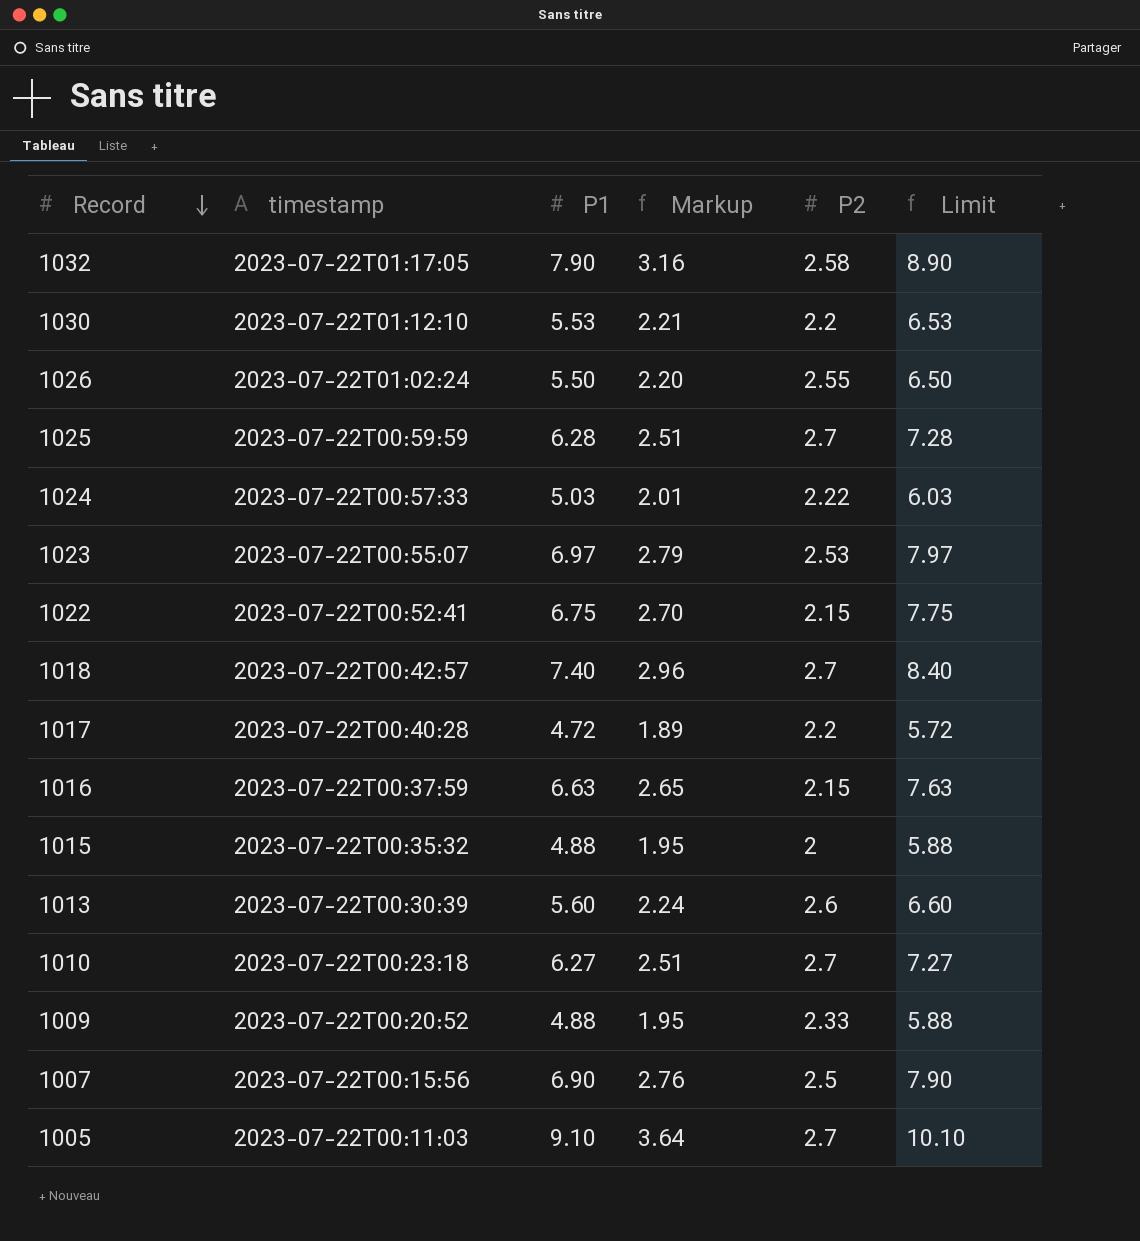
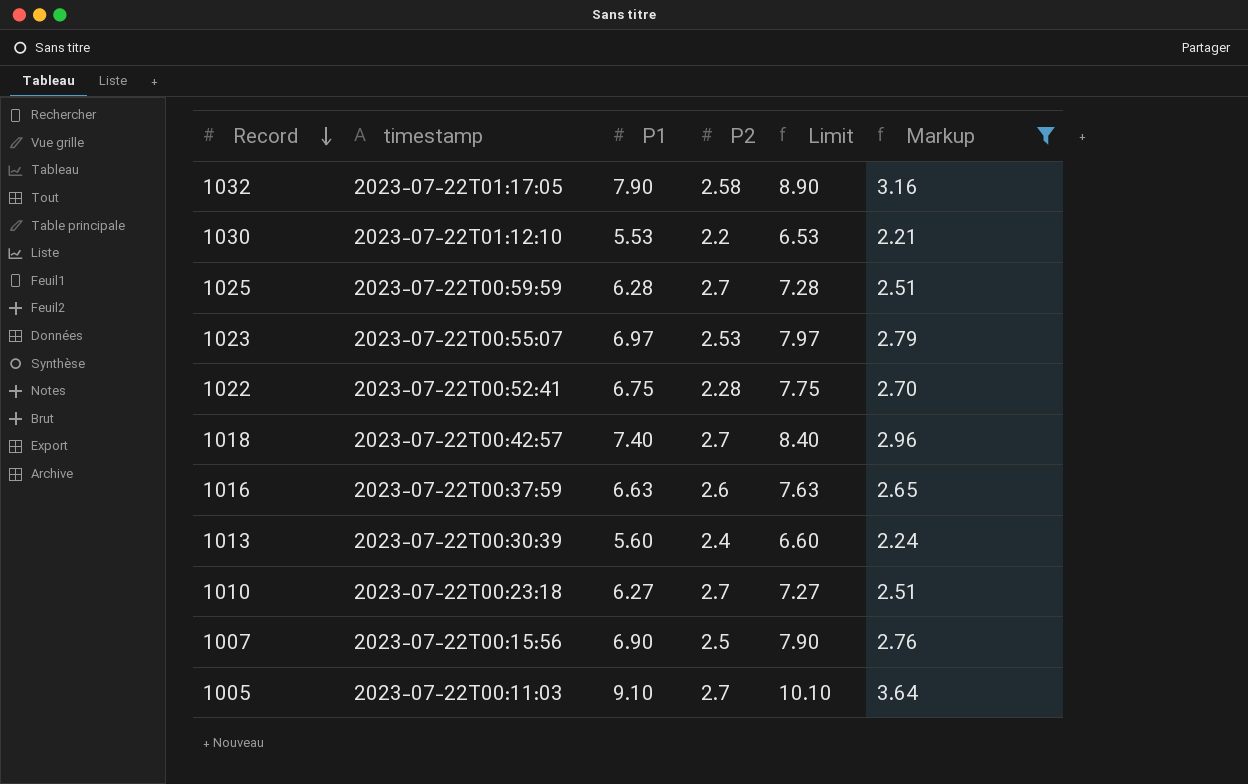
filter: none -> Markup >= 2.21
column Markup | position: 4 -> 6
1022 | P2: 2.15 -> 2.28
1016 | P2: 2.15 -> 2.6
1013 | P2: 2.6 -> 2.4

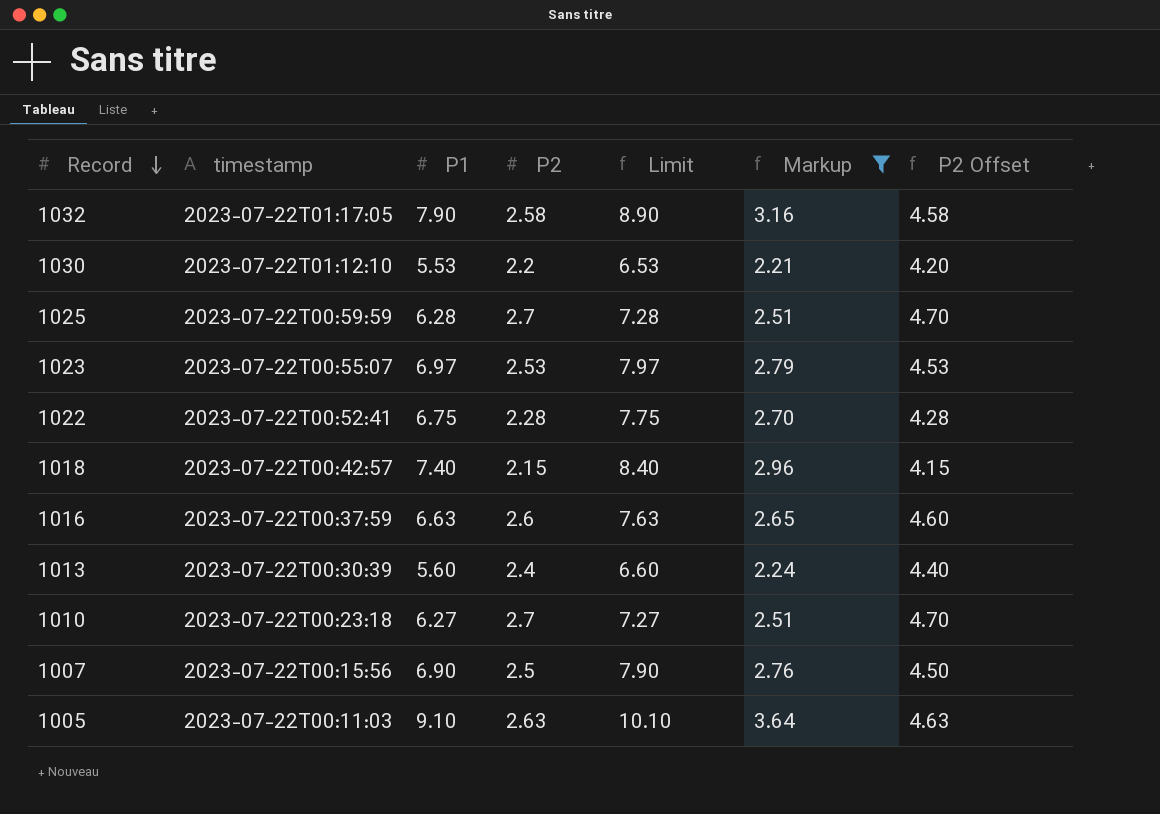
column P2 Offset | formula: none -> [P2] + 2
1018 | P2: 2.7 -> 2.15
1005 | P2: 2.7 -> 2.63

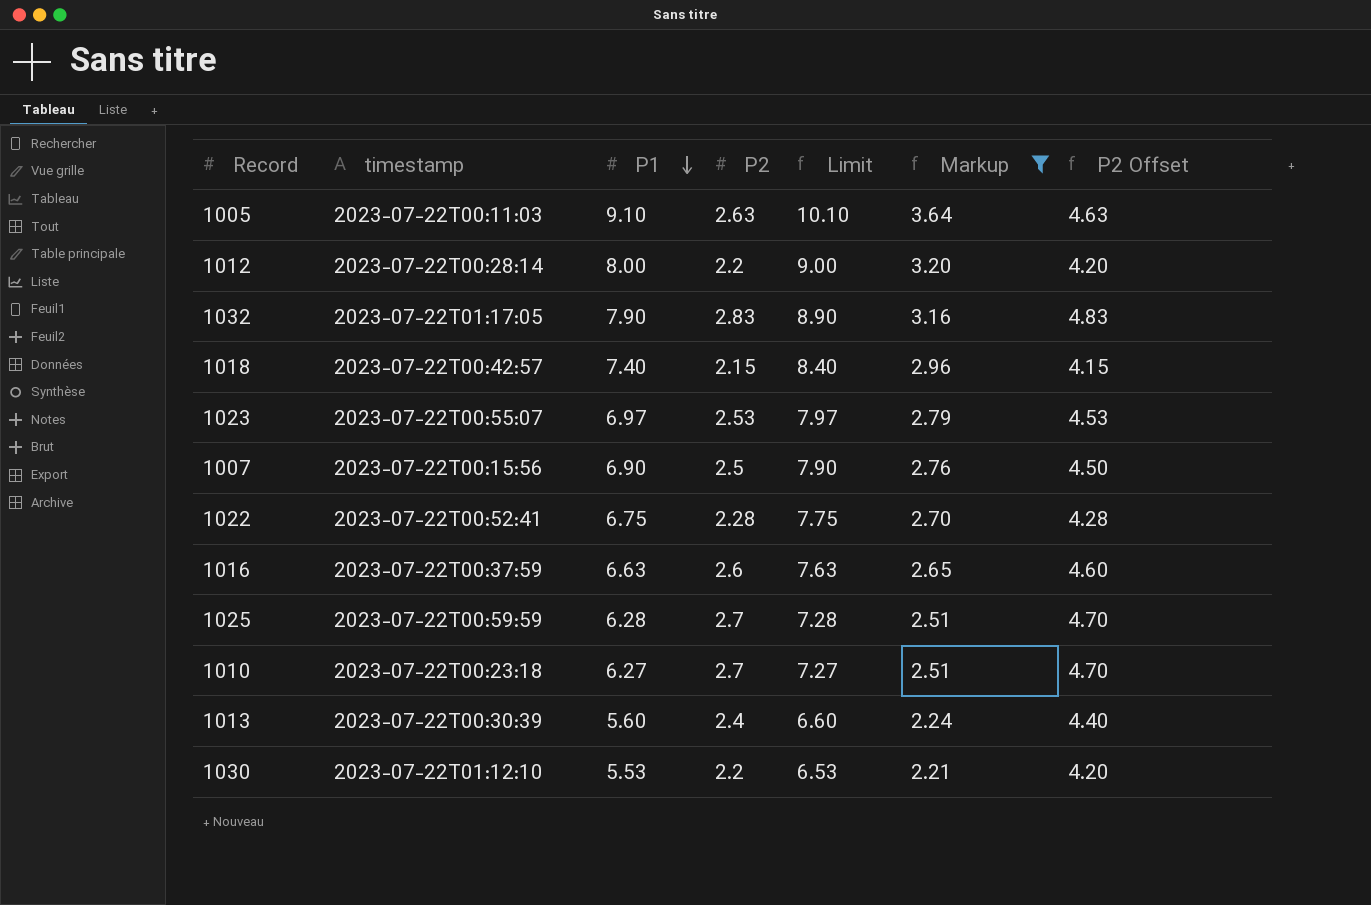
row order: Record descending -> P1 descending
row 1012: none -> 2023-07-22T00:28:14 | 8.00 | 2.2 | 9.00 | 3.20 | 4.20
1032 | P2: 2.58 -> 2.83
1032 | P2 Offset: 4.58 -> 4.83

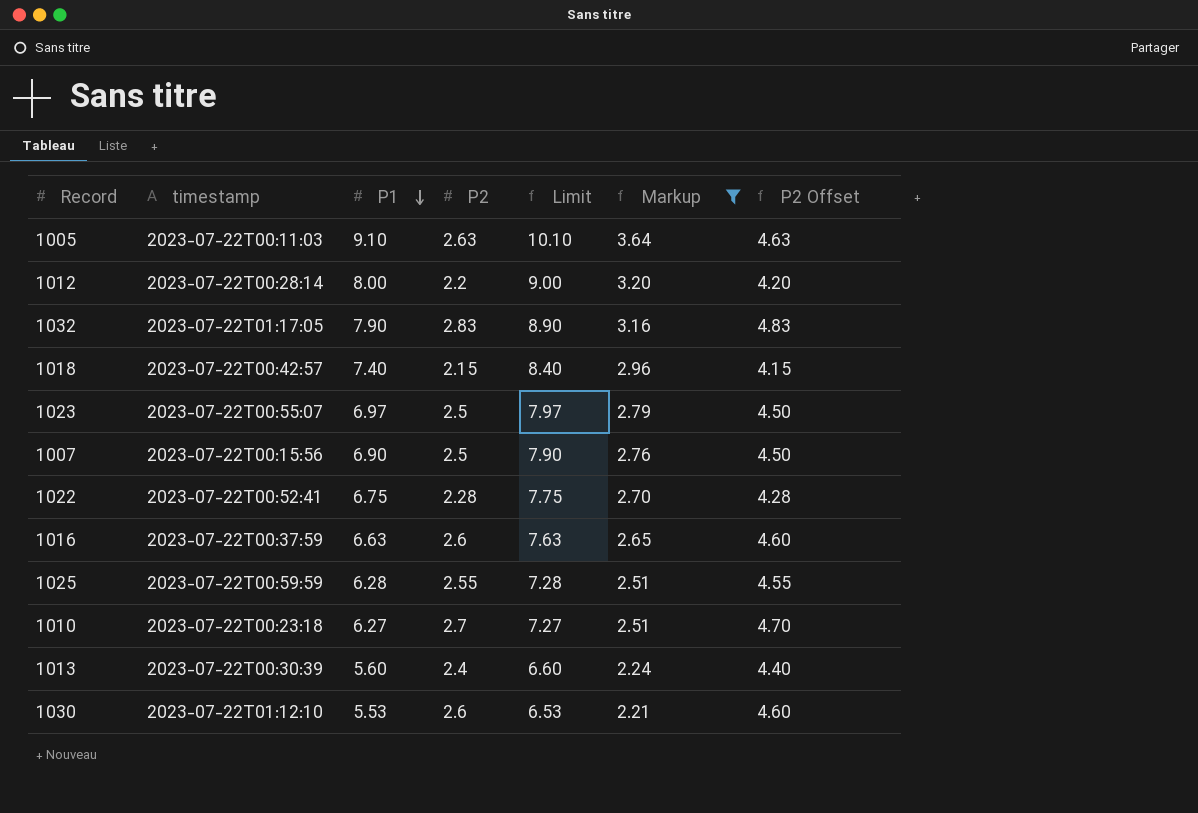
1023 | P2: 2.53 -> 2.5
1023 | P2 Offset: 4.53 -> 4.50
1025 | P2: 2.7 -> 2.55
1025 | P2 Offset: 4.70 -> 4.55
1030 | P2: 2.2 -> 2.6
1030 | P2 Offset: 4.20 -> 4.60

